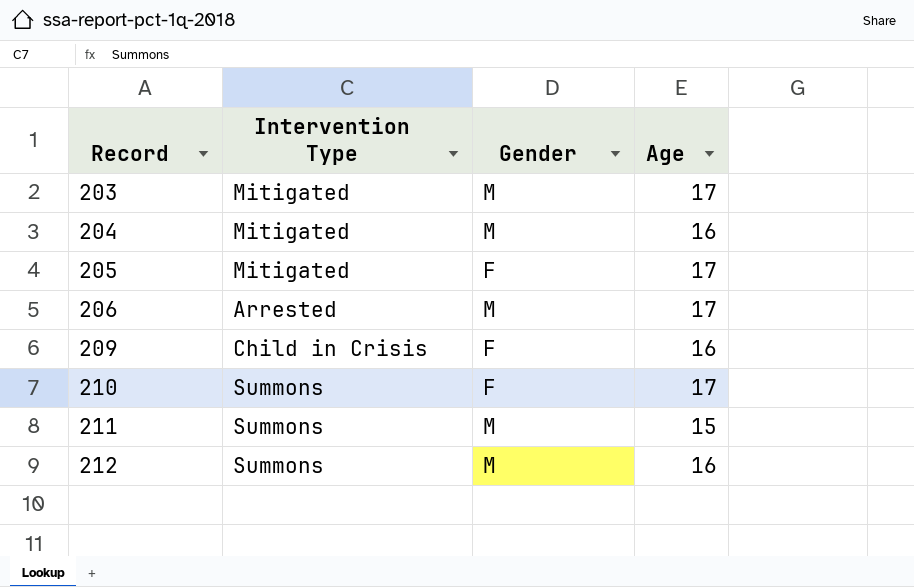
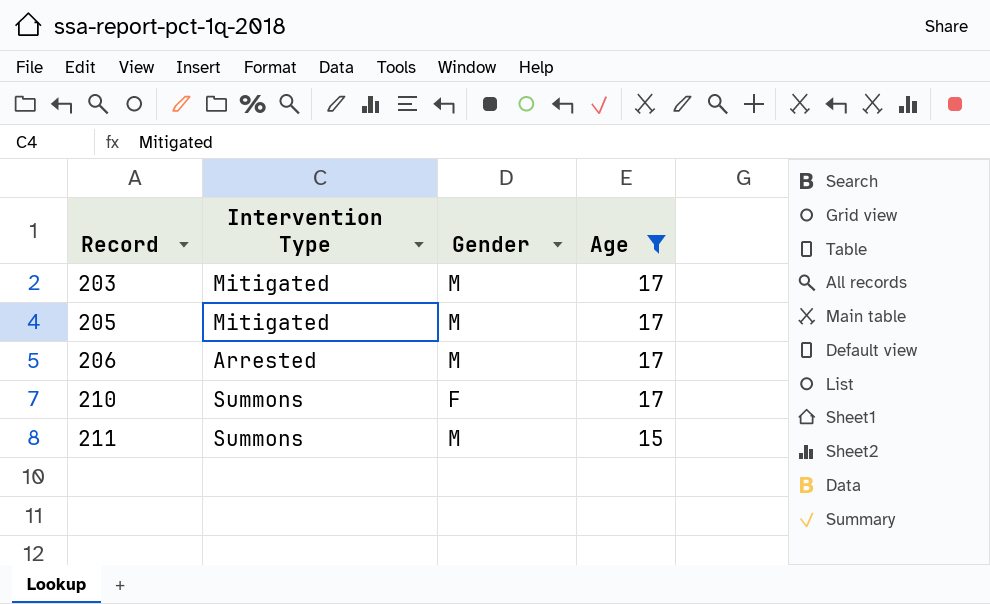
filter: none -> Age != 16
205 | Gender: F -> M

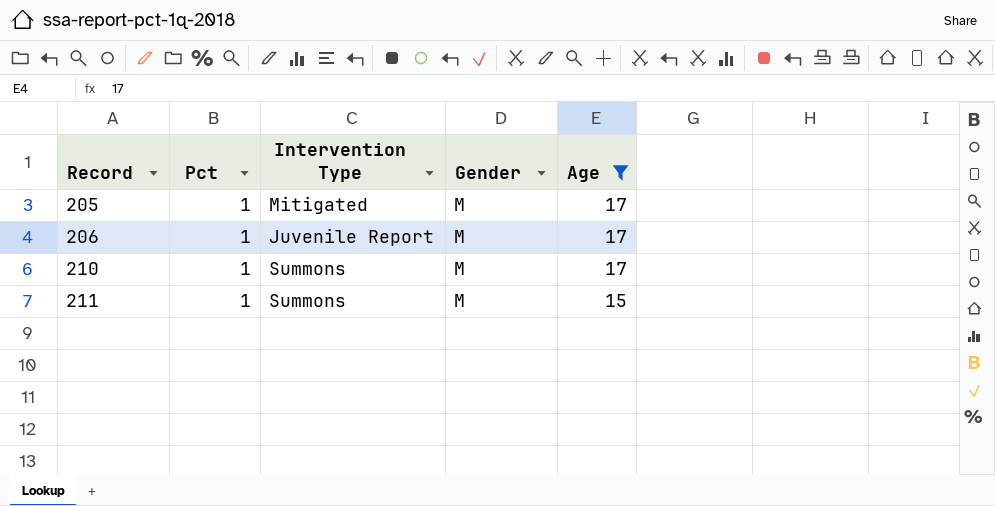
column Pct | position: none -> 2
row 203: Mitigated | M | 17 -> none
206 | Intervention Type: Arrested -> Juvenile Report
210 | Gender: F -> M

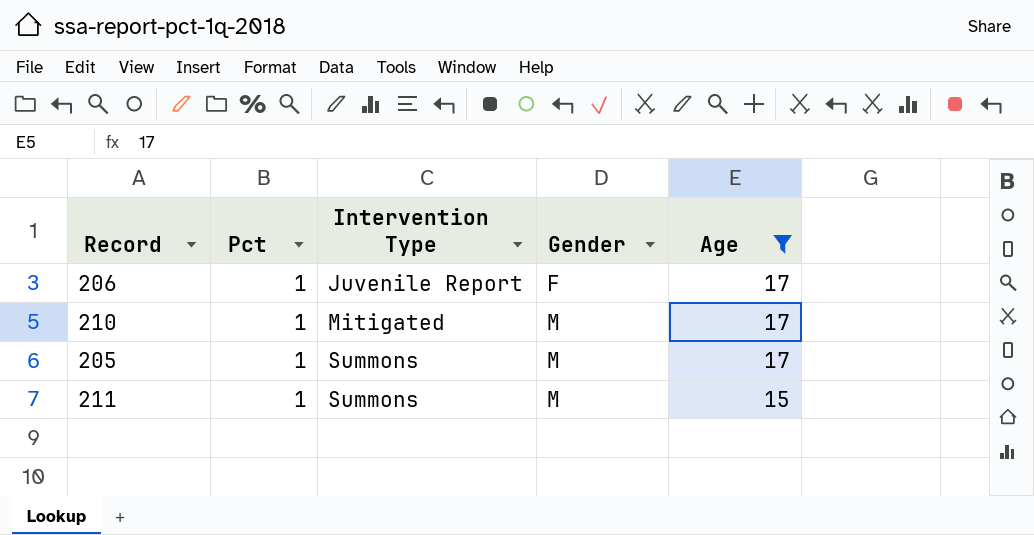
row order: Record ascending -> Intervention Type ascending
206 | Gender: M -> F
210 | Intervention Type: Summons -> Mitigated
205 | Intervention Type: Mitigated -> Summons

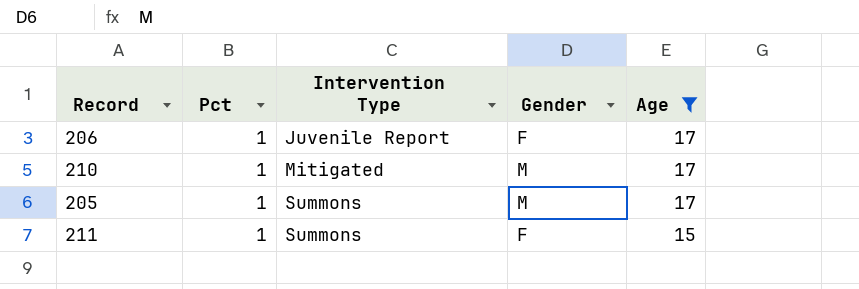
211 | Gender: M -> F

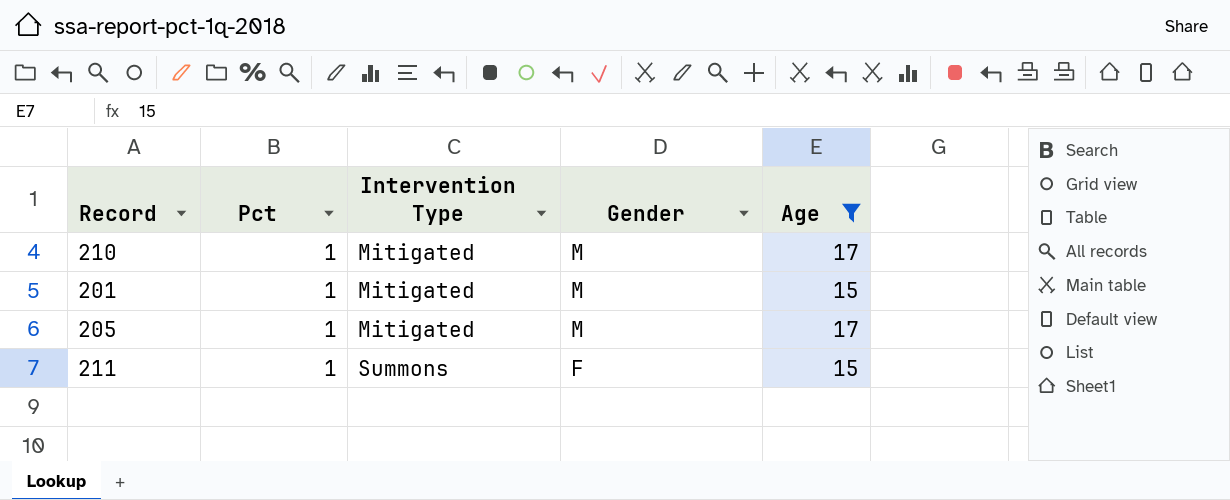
row 206: 1 | Juvenile Report | F | 17 -> none
row 201: none -> 1 | Mitigated | M | 15
205 | Intervention Type: Summons -> Mitigated

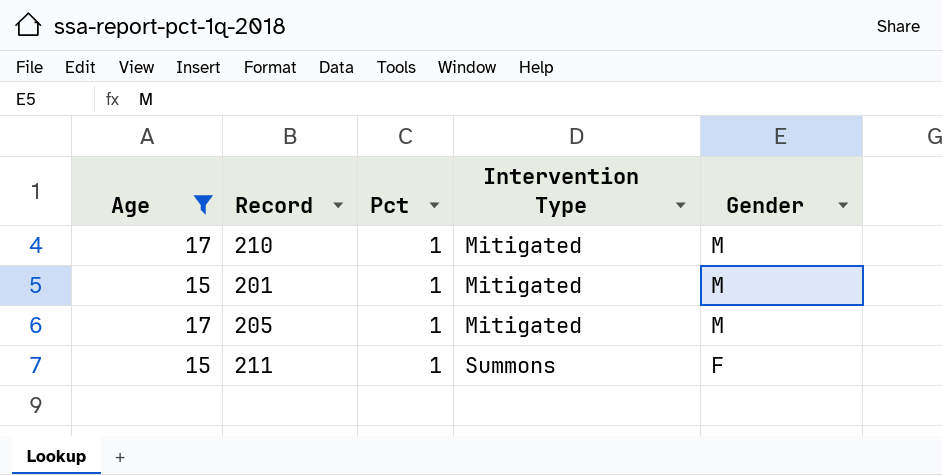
column Age | position: 5 -> 1

